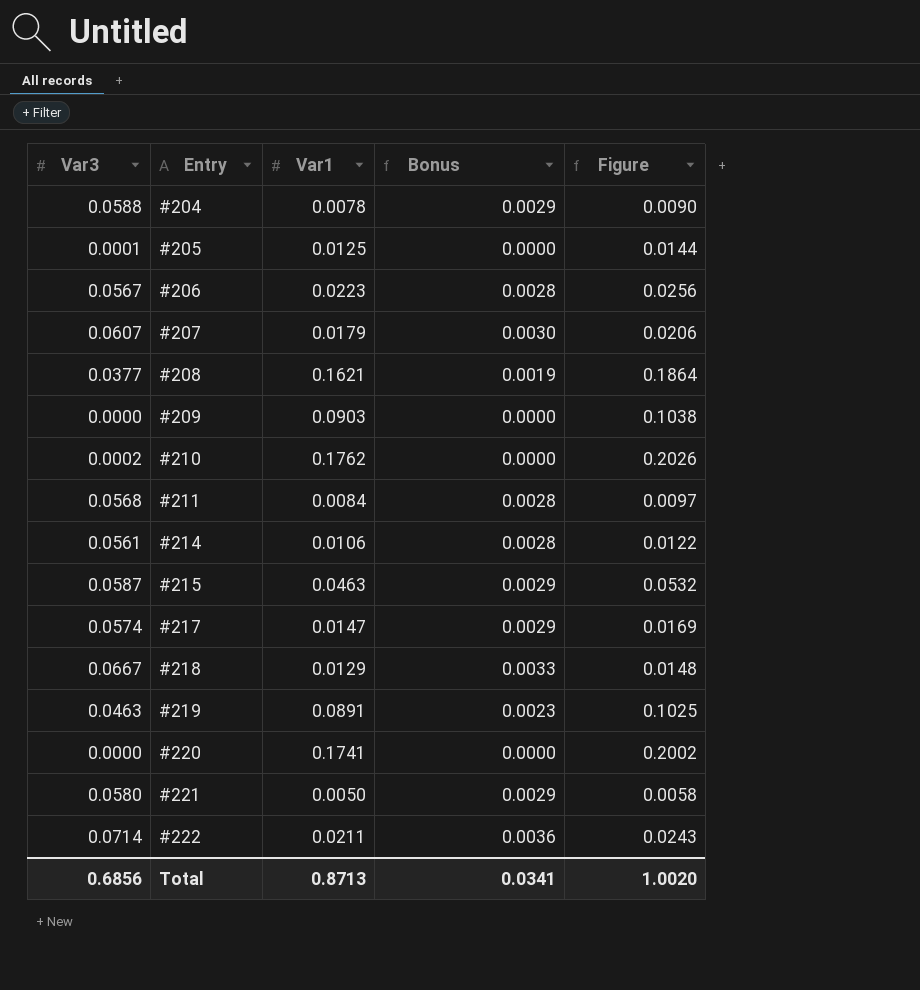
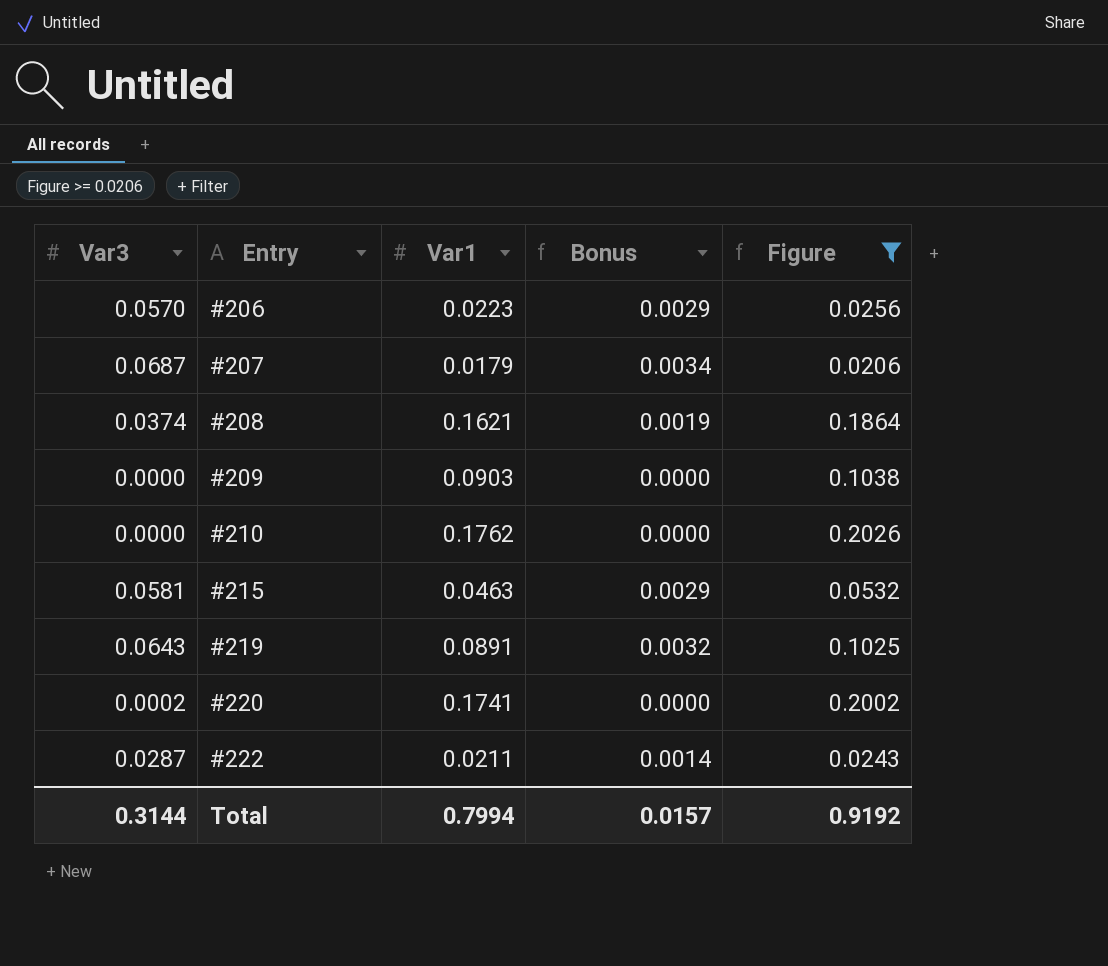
filter: none -> Figure >= 0.0206
#206 | Var3: 0.0567 -> 0.0570
#206 | Bonus: 0.0028 -> 0.0029
#207 | Var3: 0.0607 -> 0.0687
#207 | Bonus: 0.0030 -> 0.0034
#208 | Var3: 0.0377 -> 0.0374
#210 | Var3: 0.0002 -> 0.0000
#215 | Var3: 0.0587 -> 0.0581
#219 | Var3: 0.0463 -> 0.0643
#219 | Bonus: 0.0023 -> 0.0032
#220 | Var3: 0.0000 -> 0.0002
#222 | Var3: 0.0714 -> 0.0287
#222 | Bonus: 0.0036 -> 0.0014
Total | Var3: 0.6856 -> 0.3144
Total | Var1: 0.8713 -> 0.7994
Total | Bonus: 0.0341 -> 0.0157
Total | Figure: 1.0020 -> 0.9192

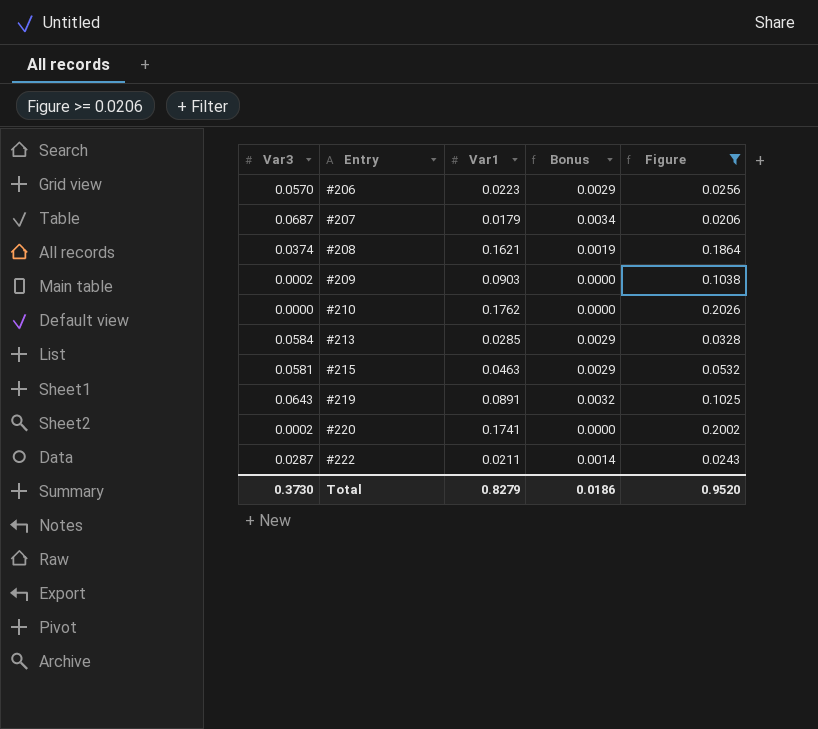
#209 | Var3: 0.0000 -> 0.0002
row #213: none -> 0.0584 | 0.0285 | 0.0029 | 0.0328
Total | Var3: 0.3144 -> 0.3730
Total | Var1: 0.7994 -> 0.8279
Total | Bonus: 0.0157 -> 0.0186
Total | Figure: 0.9192 -> 0.9520

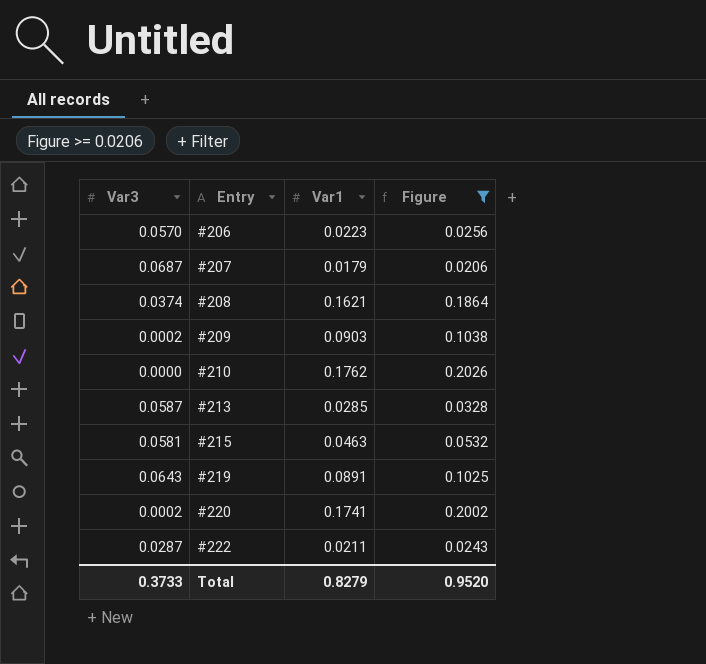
column Bonus | formula: [Var3] * 0.05 -> none
#213 | Var3: 0.0584 -> 0.0587
Total | Var3: 0.3730 -> 0.3733

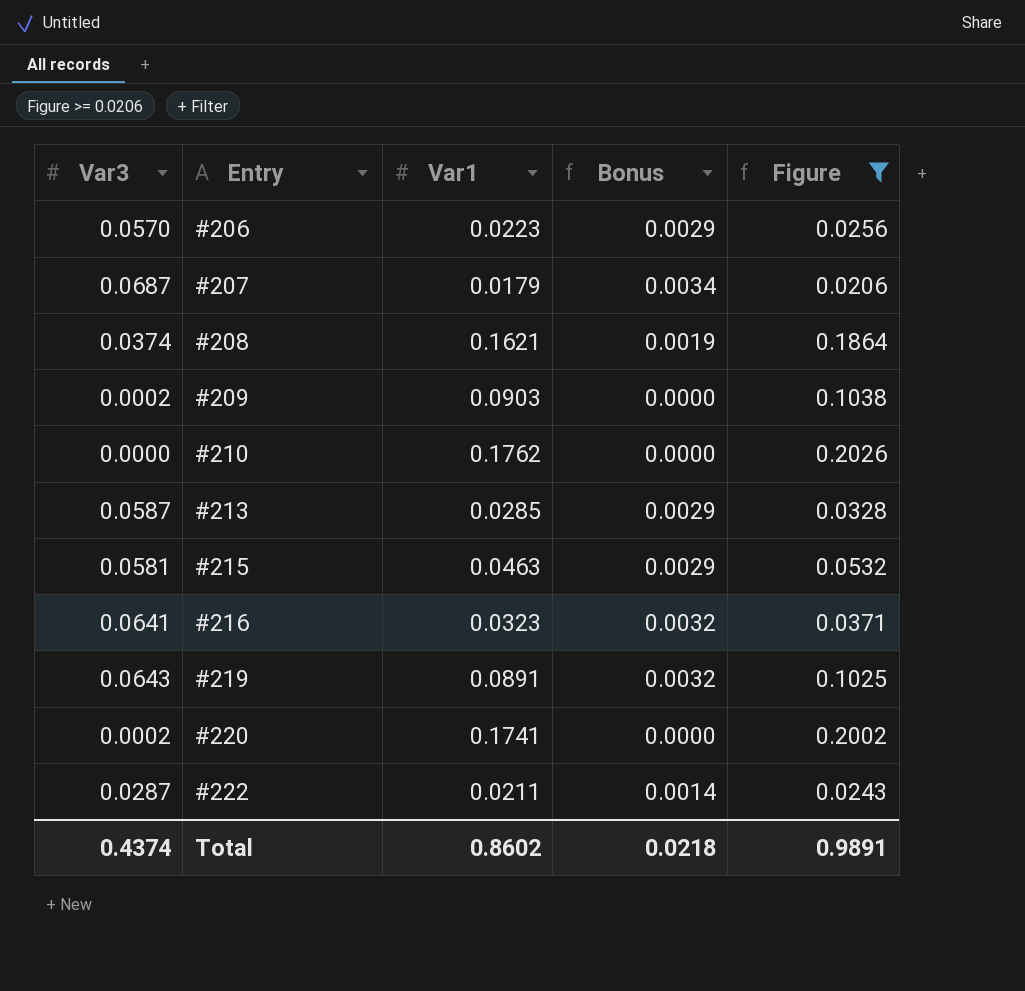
column Bonus | formula: none -> [Var3] * 0.05
row #216: none -> 0.0641 | 0.0323 | 0.0032 | 0.0371
Total | Var3: 0.3733 -> 0.4374
Total | Var1: 0.8279 -> 0.8602
Total | Figure: 0.9520 -> 0.9891

